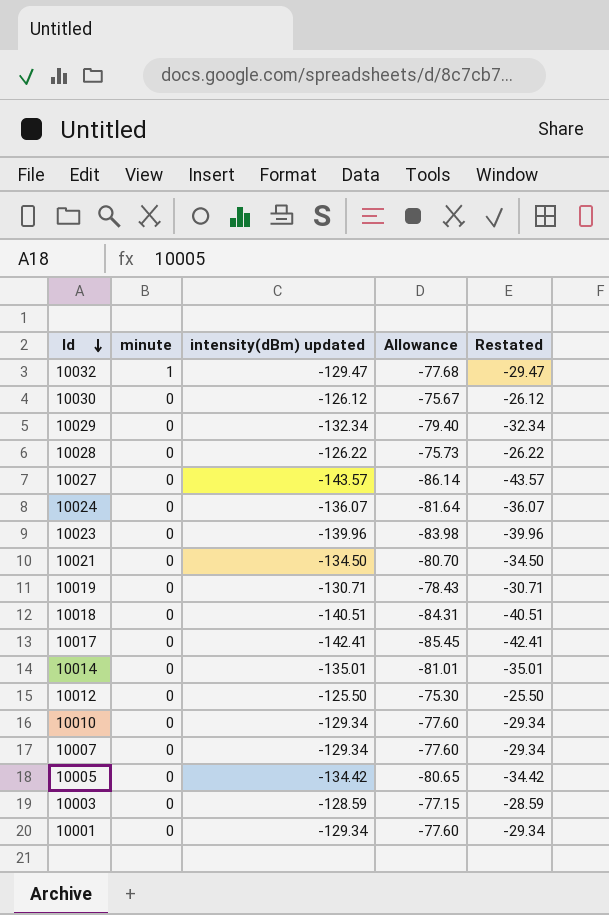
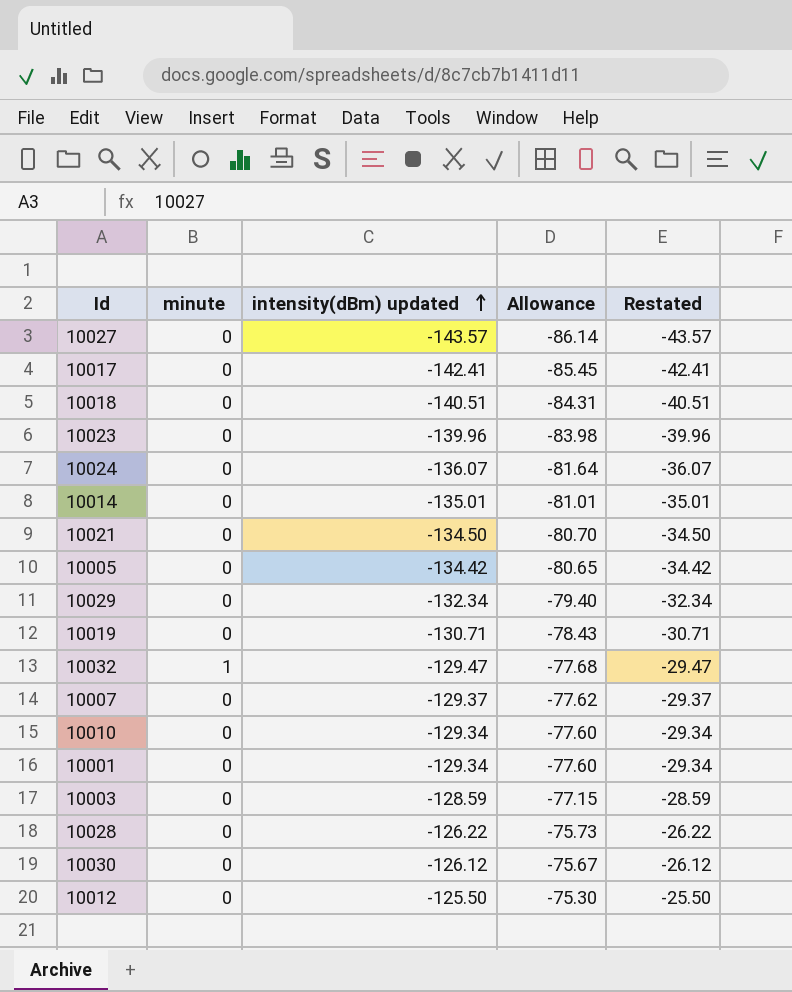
row order: Id descending -> intensity(dBm) updated ascending
10007 | intensity(dBm) updated: -129.34 -> -129.37
10007 | Allowance: -77.60 -> -77.62
10007 | Restated: -29.34 -> -29.37

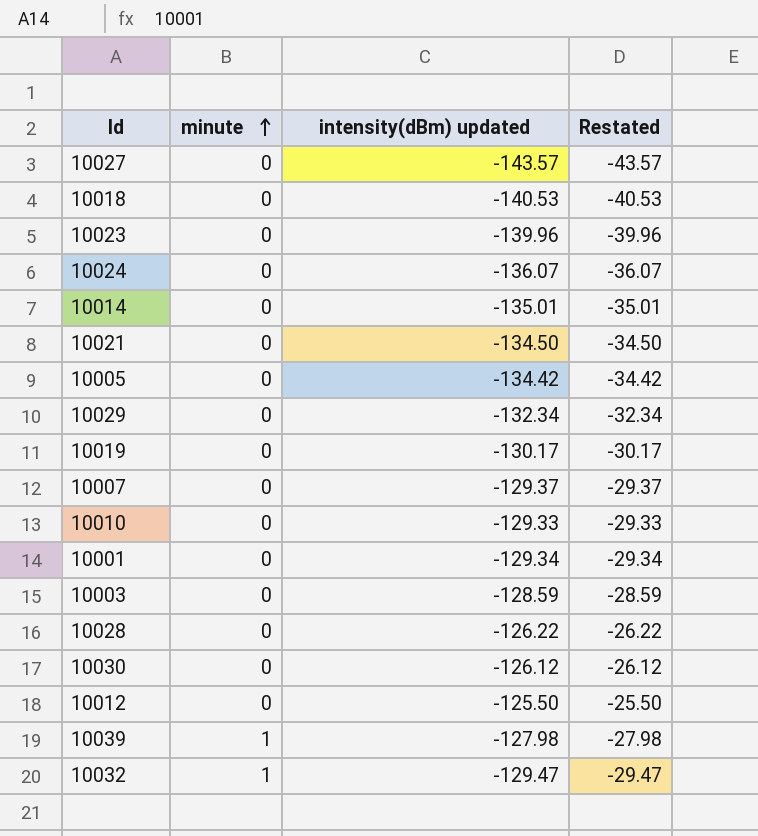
row order: intensity(dBm) updated ascending -> minute ascending
column Allowance | formula: [intensity(dBm) updated] * 0.6 -> none
row 10017: 0 | -142.41 | -85.45 | -42.41 -> none
10018 | intensity(dBm) updated: -140.51 -> -140.53
10018 | Restated: -40.51 -> -40.53
10019 | intensity(dBm) updated: -130.71 -> -130.17
10019 | Restated: -30.71 -> -30.17
10010 | intensity(dBm) updated: -129.34 -> -129.33
10010 | Restated: -29.34 -> -29.33
row 10039: none -> 1 | -127.98 | -27.98

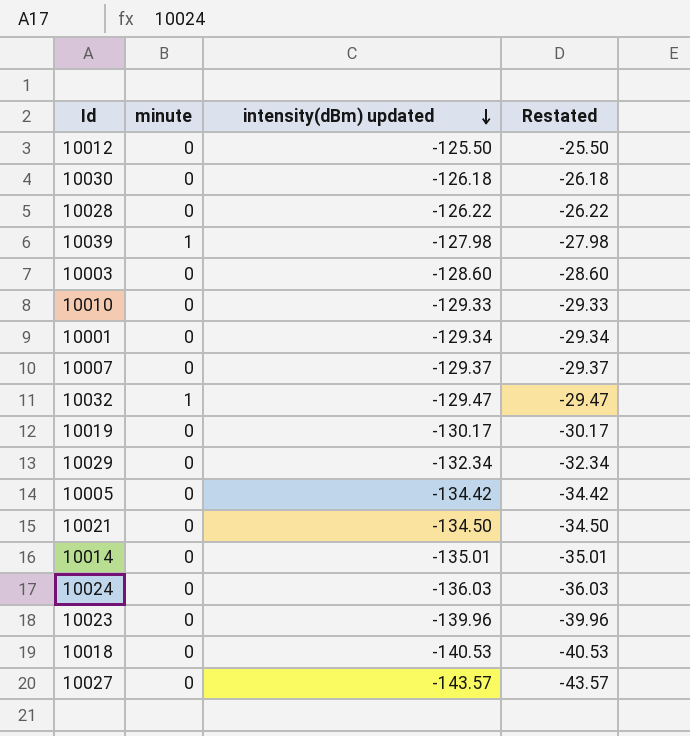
row order: minute ascending -> intensity(dBm) updated descending
10030 | intensity(dBm) updated: -126.12 -> -126.18
10030 | Restated: -26.12 -> -26.18
10003 | intensity(dBm) updated: -128.59 -> -128.60
10003 | Restated: -28.59 -> -28.60
10024 | intensity(dBm) updated: -136.07 -> -136.03
10024 | Restated: -36.07 -> -36.03

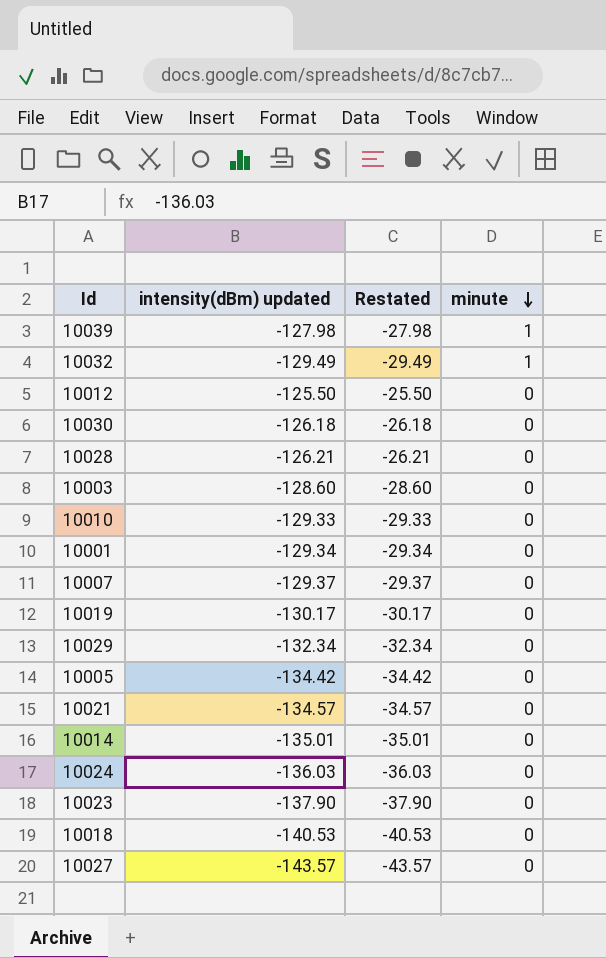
row order: intensity(dBm) updated descending -> minute descending
column minute | position: 2 -> 4
10032 | intensity(dBm) updated: -129.47 -> -129.49
10032 | Restated: -29.47 -> -29.49
10028 | intensity(dBm) updated: -126.22 -> -126.21
10028 | Restated: -26.22 -> -26.21
10021 | intensity(dBm) updated: -134.50 -> -134.57
10021 | Restated: -34.50 -> -34.57
10023 | intensity(dBm) updated: -139.96 -> -137.90
10023 | Restated: -39.96 -> -37.90

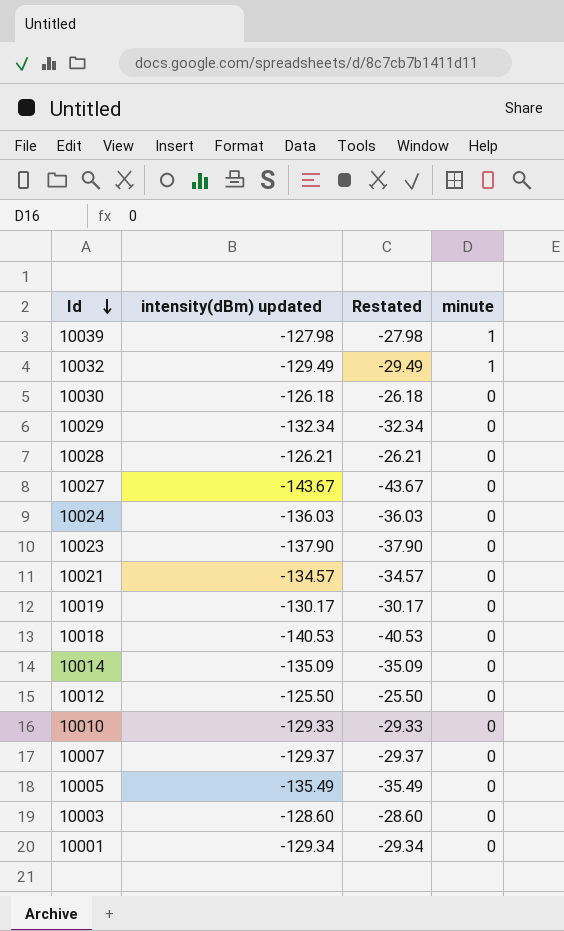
row order: minute descending -> Id descending
10027 | intensity(dBm) updated: -143.57 -> -143.67
10027 | Restated: -43.57 -> -43.67
10014 | intensity(dBm) updated: -135.01 -> -135.09
10014 | Restated: -35.01 -> -35.09
10005 | intensity(dBm) updated: -134.42 -> -135.49
10005 | Restated: -34.42 -> -35.49

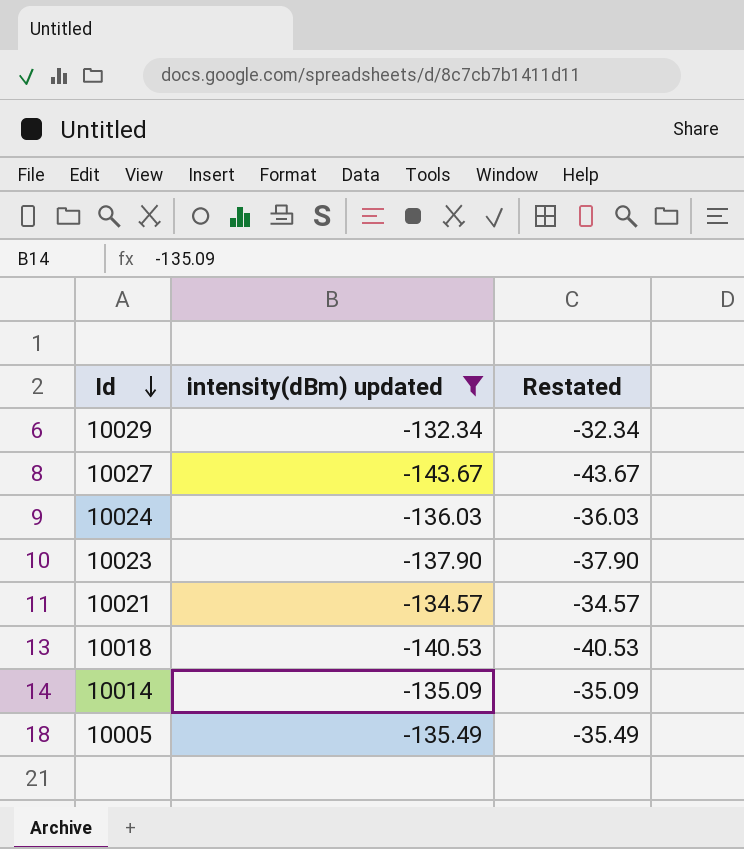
filter: none -> intensity(dBm) updated <= -132.34
column minute | position: 4 -> none

